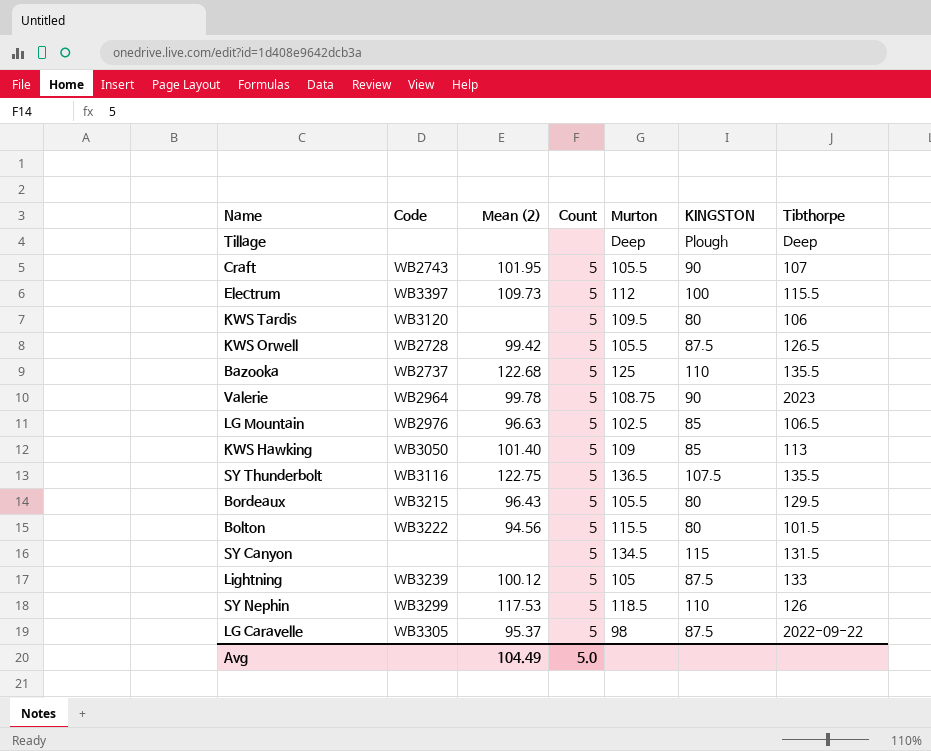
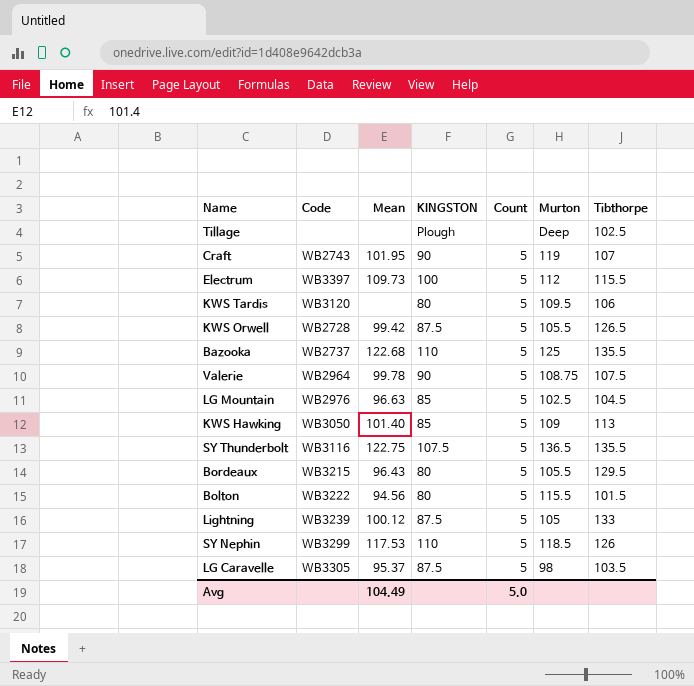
column name: Mean (2) -> Mean
column KINGSTON | position: 6 -> 4
row SY Canyon: none | none | 5 | 134.5 | 115 | 131.5 -> none
Tillage | Tibthorpe: Deep -> 102.5
Craft | Murton: 105.5 -> 119
Valerie | Tibthorpe: 2023 -> 107.5
LG Mountain | Tibthorpe: 106.5 -> 104.5
LG Caravelle | Tibthorpe: 2022-09-22 -> 103.5

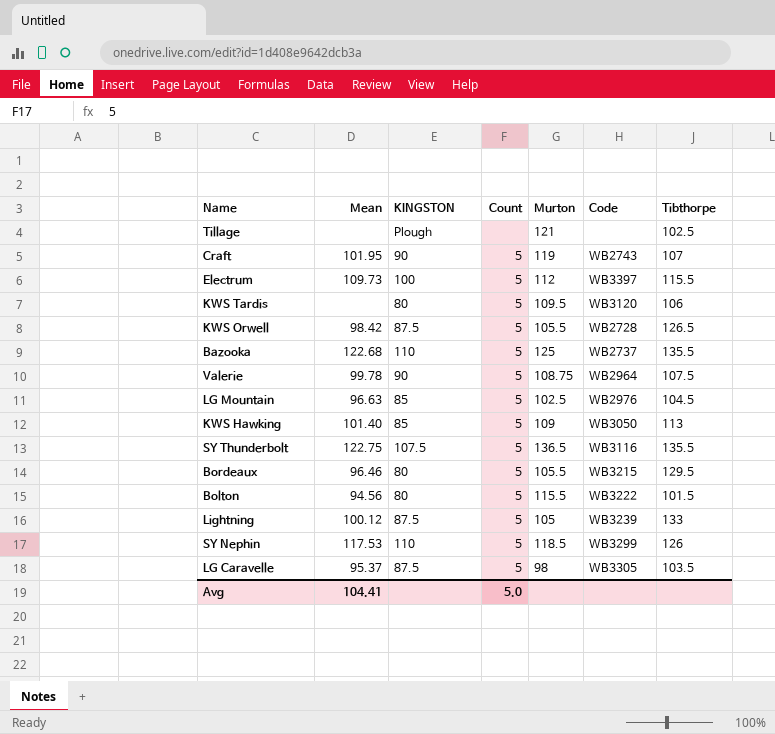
column Code | position: 2 -> 6
Tillage | Murton: Deep -> 121
KWS Orwell | Mean: 99.42 -> 98.42
Bordeaux | Mean: 96.43 -> 96.46
Avg | Mean: 104.49 -> 104.41

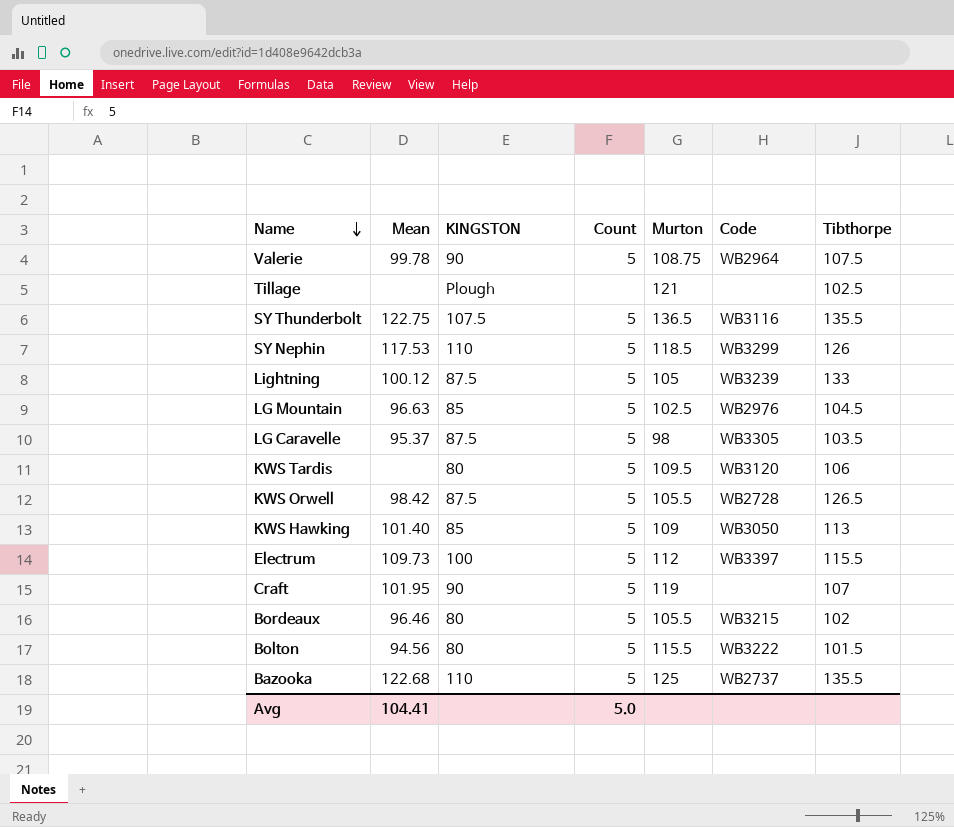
row order: none -> Name descending
Craft | Code: WB2743 -> none
Bordeaux | Tibthorpe: 129.5 -> 102

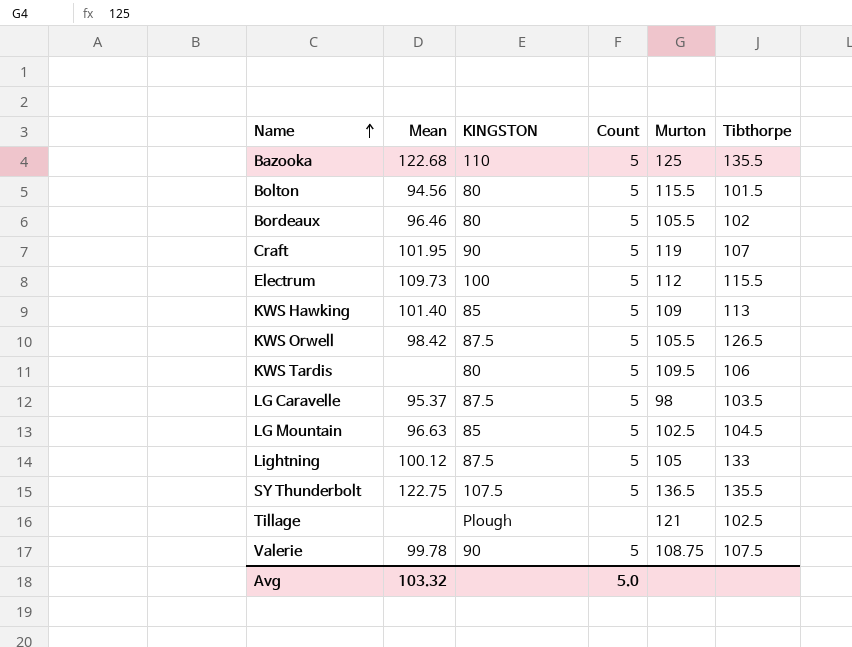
row order: Name descending -> Name ascending
column Code | position: 6 -> none
row SY Nephin: 117.53 | 110 | 5 | 118.5 | WB3299 | 126 -> none
Avg | Mean: 104.41 -> 103.32

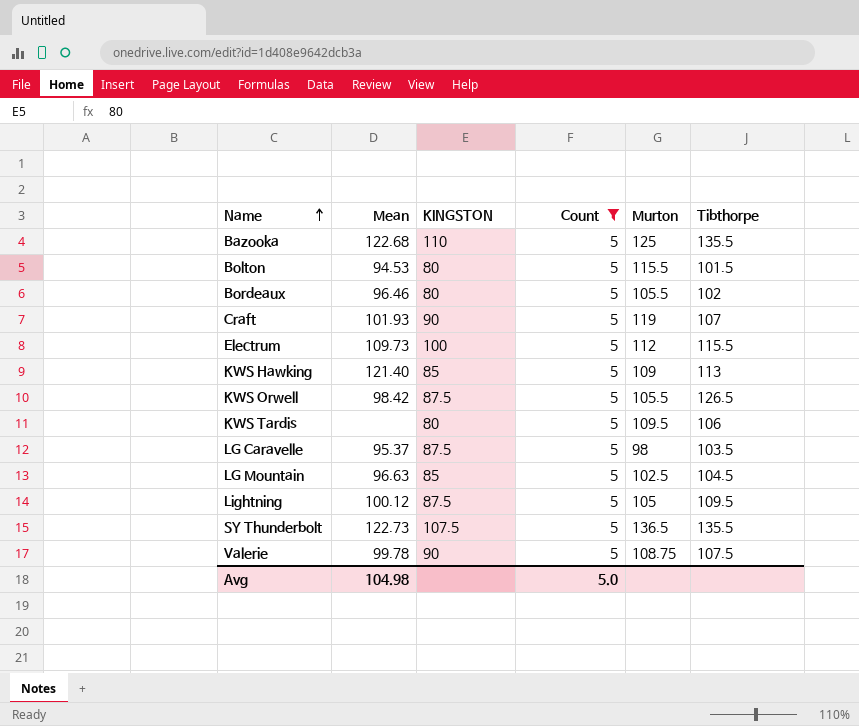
filter: none -> Count = 5
Bolton | Mean: 94.56 -> 94.53
Craft | Mean: 101.95 -> 101.93
KWS Hawking | Mean: 101.40 -> 121.40
Lightning | Tibthorpe: 133 -> 109.5
SY Thunderbolt | Mean: 122.75 -> 122.73
Avg | Mean: 103.32 -> 104.98

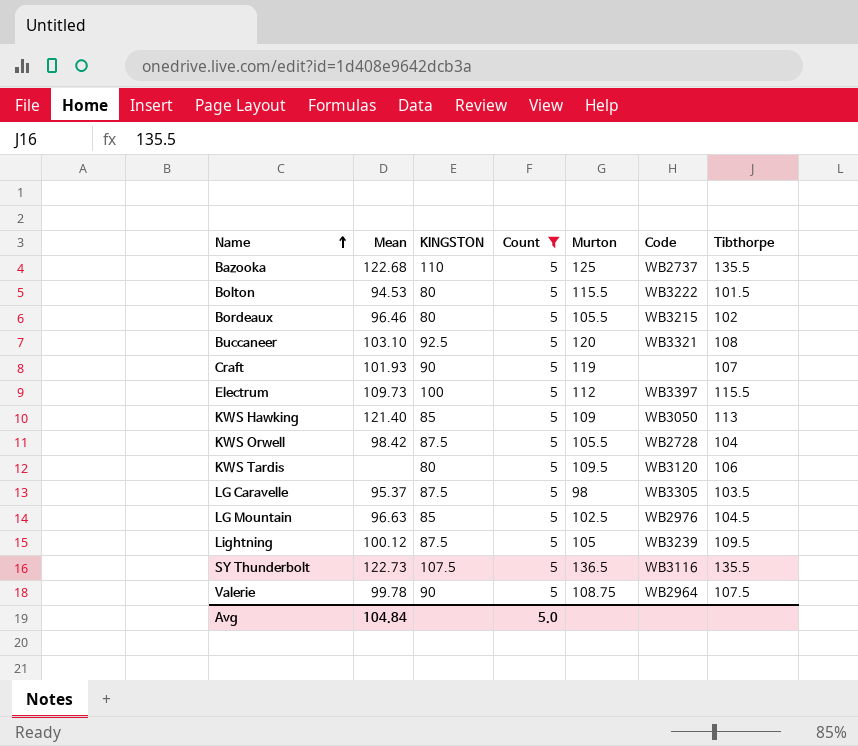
column Code | position: none -> 6
row Buccaneer: none -> 103.10 | 92.5 | 5 | 120 | WB3321 | 108
KWS Orwell | Tibthorpe: 126.5 -> 104
Avg | Mean: 104.98 -> 104.84

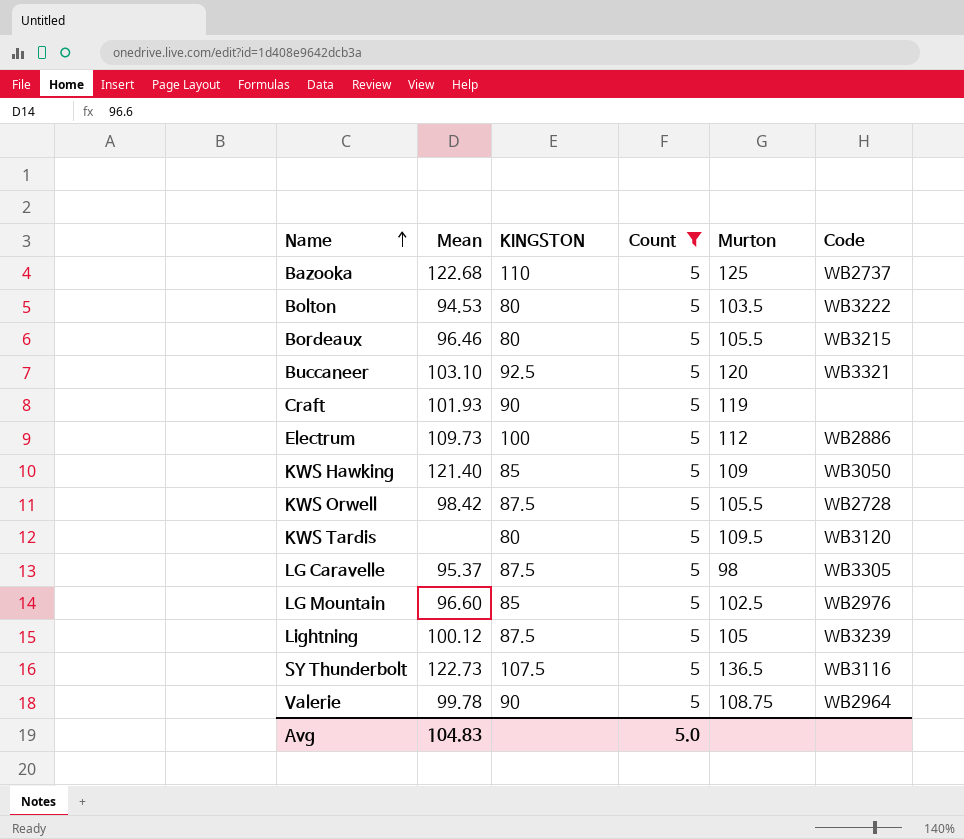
column Tibthorpe | position: 7 -> none
Bolton | Murton: 115.5 -> 103.5
Electrum | Code: WB3397 -> WB2886
LG Mountain | Mean: 96.63 -> 96.60
Avg | Mean: 104.84 -> 104.83

